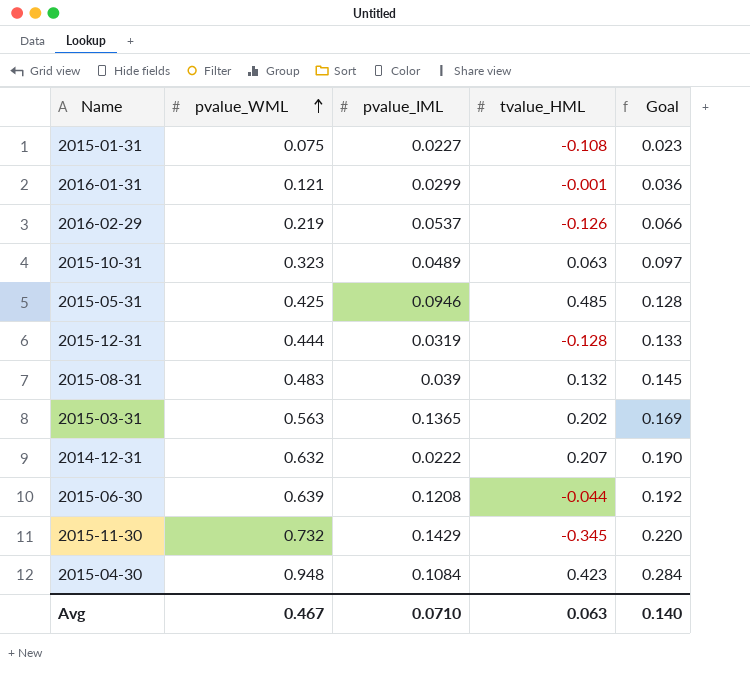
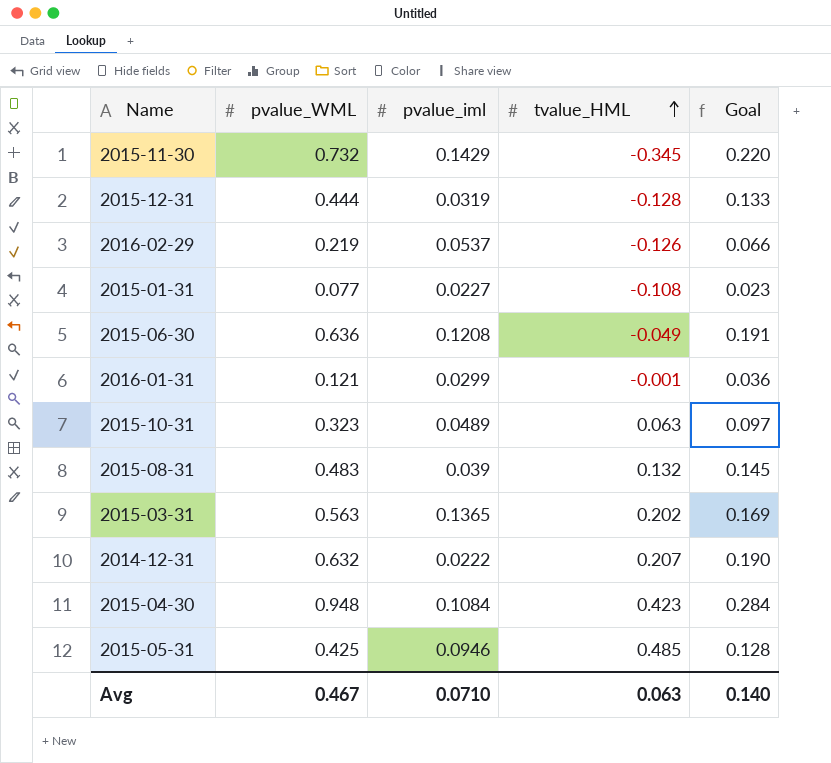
row order: pvalue_WML ascending -> tvalue_HML ascending
column name: pvalue_IML -> pvalue_iml
2015-01-31 | pvalue_WML: 0.075 -> 0.077
2015-06-30 | pvalue_WML: 0.639 -> 0.636
2015-06-30 | tvalue_HML: -0.044 -> -0.049
2015-06-30 | Goal: 0.192 -> 0.191

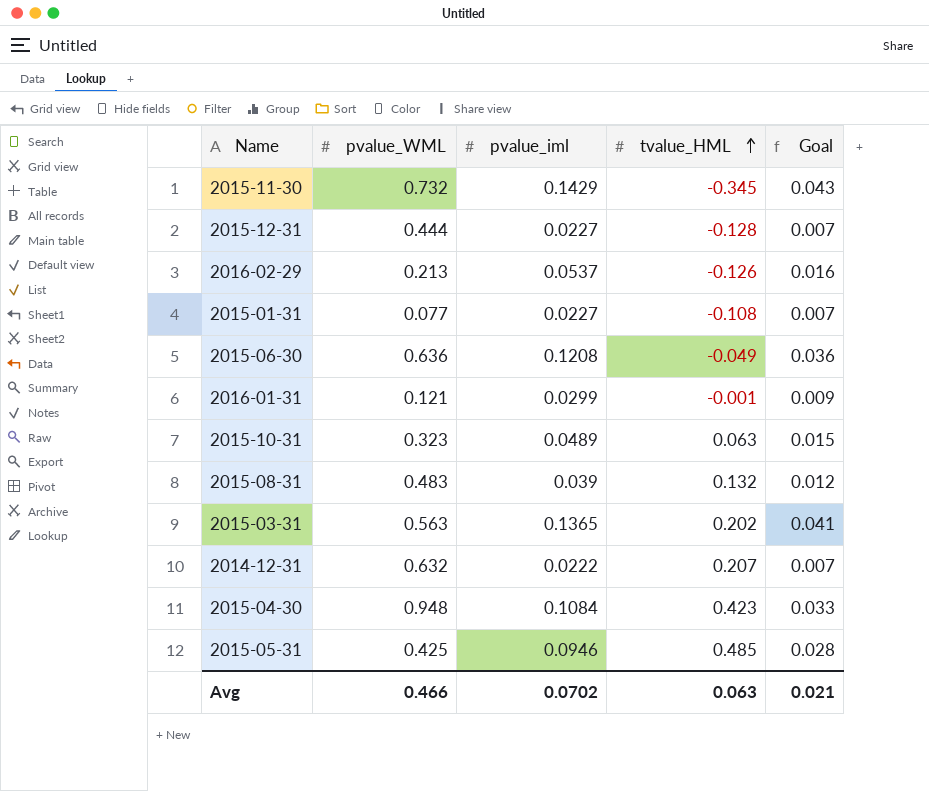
column Goal | formula: [pvalue_WML] * 0.3 -> [pvalue_iml] * 0.3
2015-12-31 | pvalue_iml: 0.0319 -> 0.0227
2016-02-29 | pvalue_WML: 0.219 -> 0.213
Avg | pvalue_WML: 0.467 -> 0.466
Avg | pvalue_iml: 0.0710 -> 0.0702
Avg | Goal: 0.140 -> 0.021

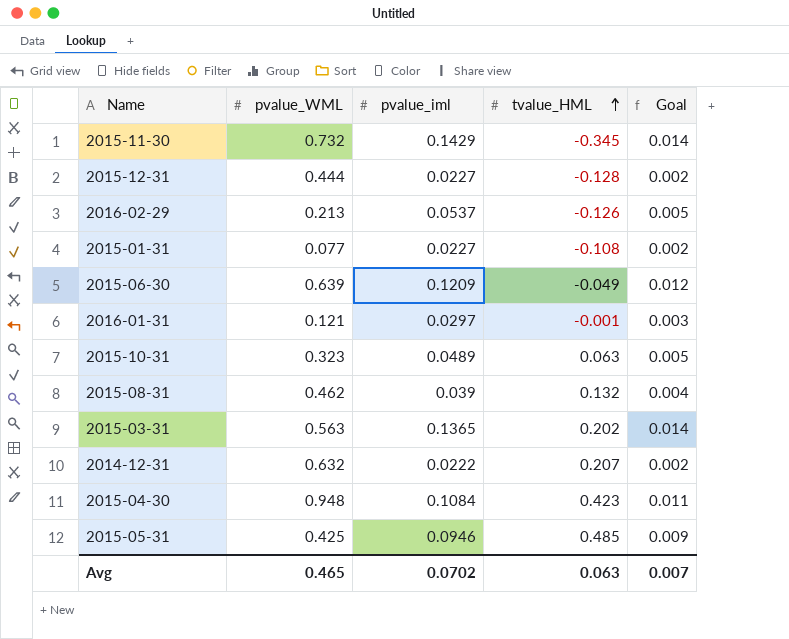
column Goal | formula: [pvalue_iml] * 0.3 -> [pvalue_iml] * 0.1
2015-06-30 | pvalue_WML: 0.636 -> 0.639
2015-06-30 | pvalue_iml: 0.1208 -> 0.1209
2016-01-31 | pvalue_iml: 0.0299 -> 0.0297
2015-08-31 | pvalue_WML: 0.483 -> 0.462
Avg | pvalue_WML: 0.466 -> 0.465
Avg | Goal: 0.021 -> 0.007

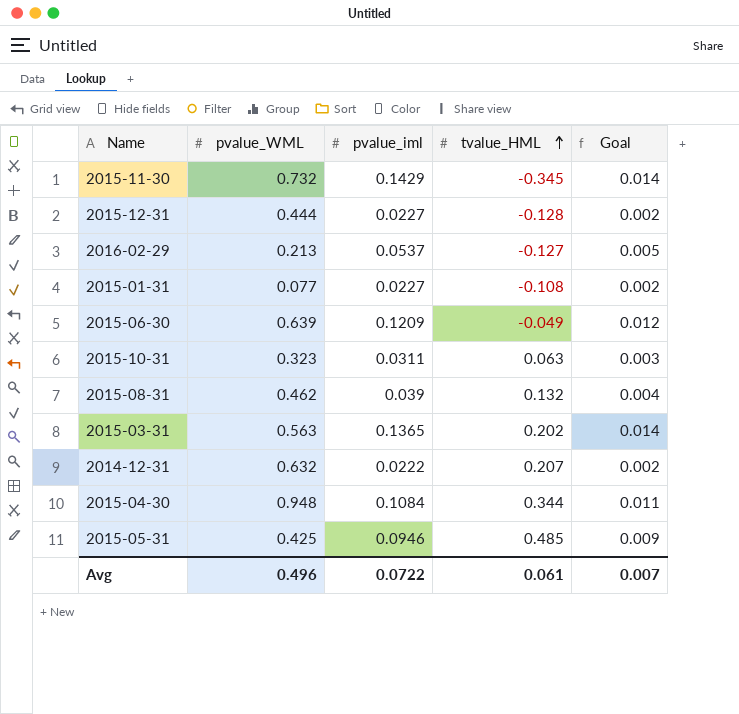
row 2016-01-31: 0.121 | 0.0297 | -0.001 | 0.003 -> none
2016-02-29 | tvalue_HML: -0.126 -> -0.127
2015-10-31 | pvalue_iml: 0.0489 -> 0.0311
2015-10-31 | Goal: 0.005 -> 0.003
2015-04-30 | tvalue_HML: 0.423 -> 0.344
Avg | pvalue_WML: 0.465 -> 0.496
Avg | pvalue_iml: 0.0702 -> 0.0722
Avg | tvalue_HML: 0.063 -> 0.061

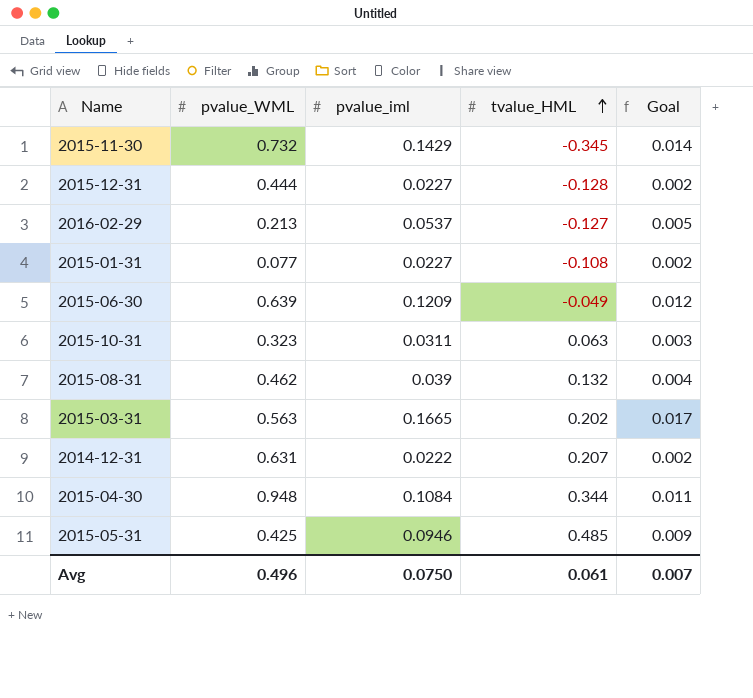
2015-03-31 | pvalue_iml: 0.1365 -> 0.1665
2015-03-31 | Goal: 0.014 -> 0.017
2014-12-31 | pvalue_WML: 0.632 -> 0.631
Avg | pvalue_iml: 0.0722 -> 0.0750

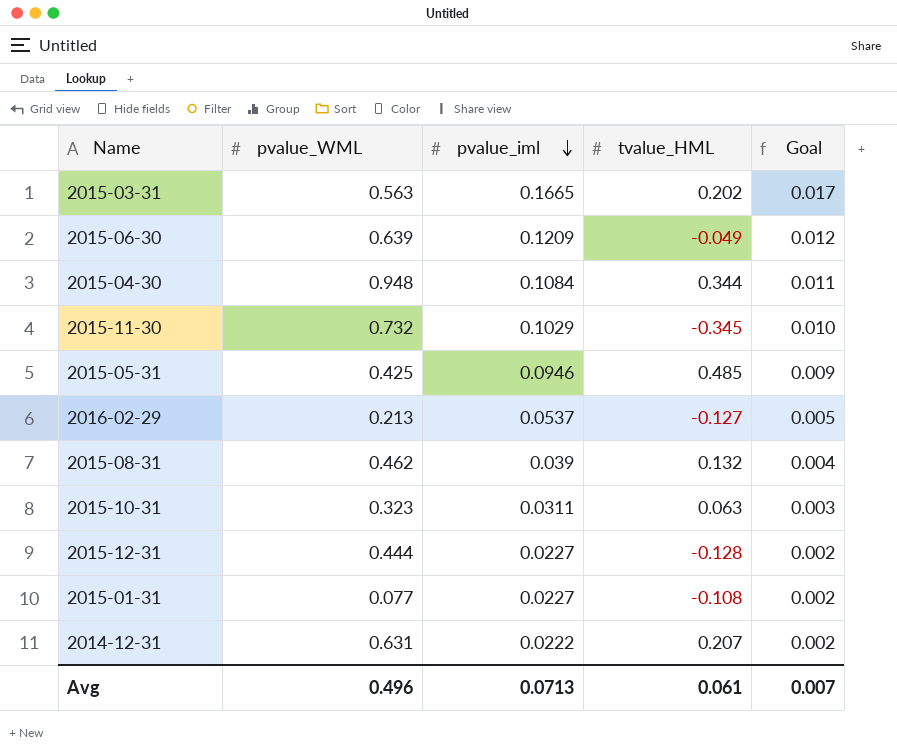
row order: tvalue_HML ascending -> pvalue_iml descending
2015-11-30 | pvalue_iml: 0.1429 -> 0.1029
2015-11-30 | Goal: 0.014 -> 0.010
Avg | pvalue_iml: 0.0750 -> 0.0713

